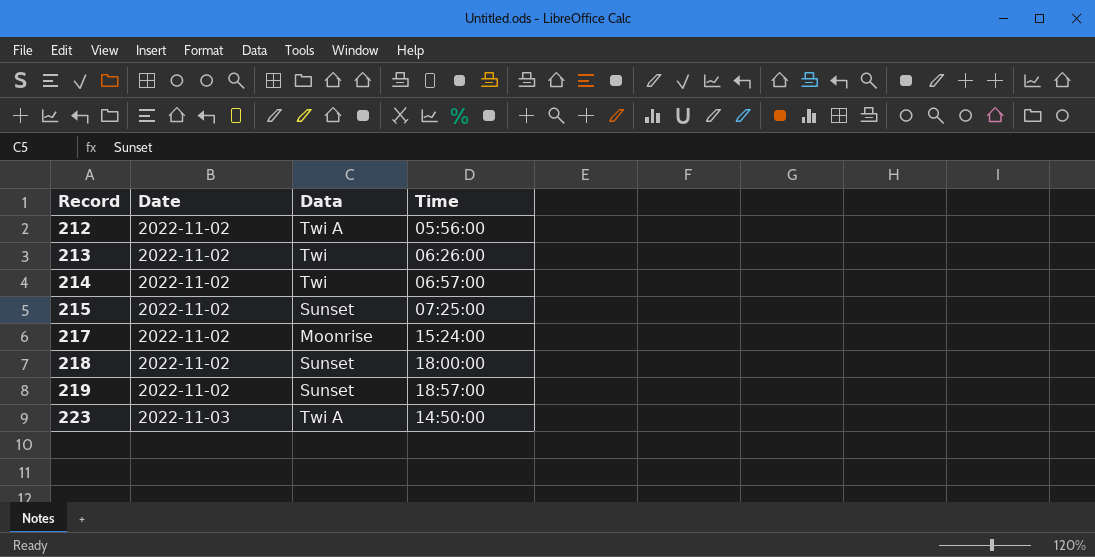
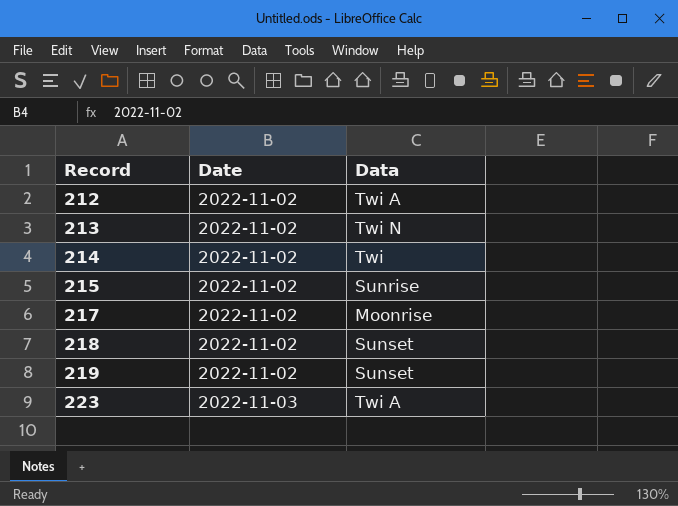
column Time | position: 4 -> none
213 | Data: Twi -> Twi N
215 | Data: Sunset -> Sunrise

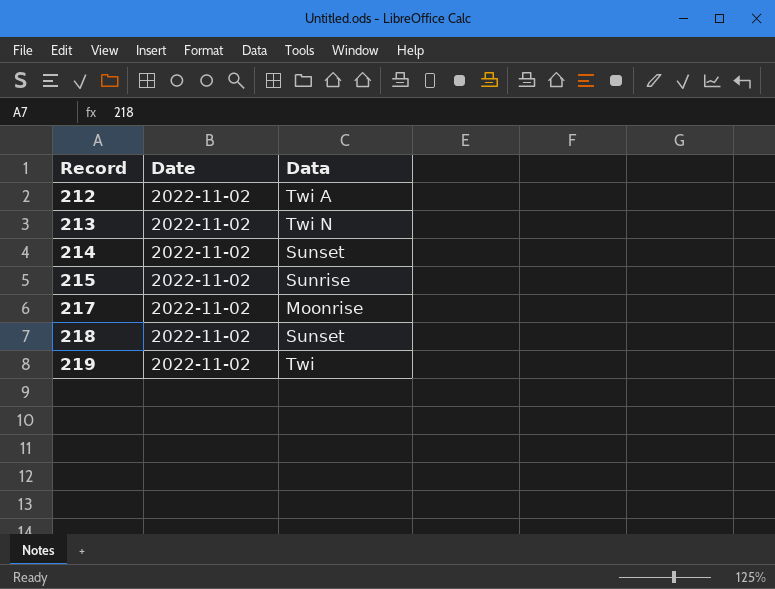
row 223: 2022-11-03 | Twi A -> none
214 | Data: Twi -> Sunset
219 | Data: Sunset -> Twi

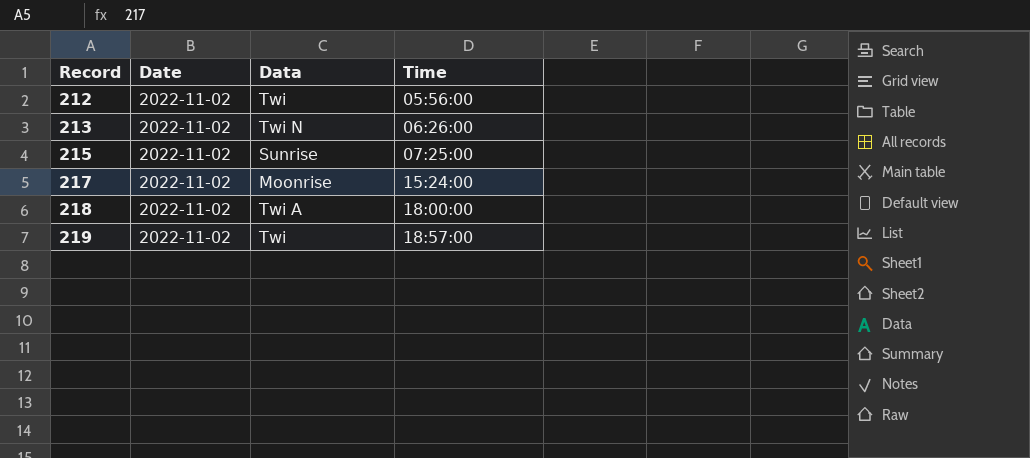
column Time | position: none -> 4
row 214: 2022-11-02 | Sunset -> none
212 | Data: Twi A -> Twi
218 | Data: Sunset -> Twi A

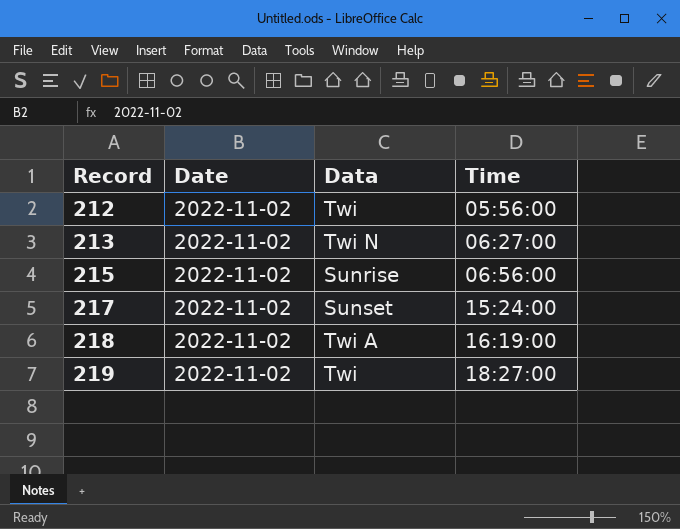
213 | Time: 06:26:00 -> 06:27:00
215 | Time: 07:25:00 -> 06:56:00
217 | Data: Moonrise -> Sunset
218 | Time: 18:00:00 -> 16:19:00
219 | Time: 18:57:00 -> 18:27:00

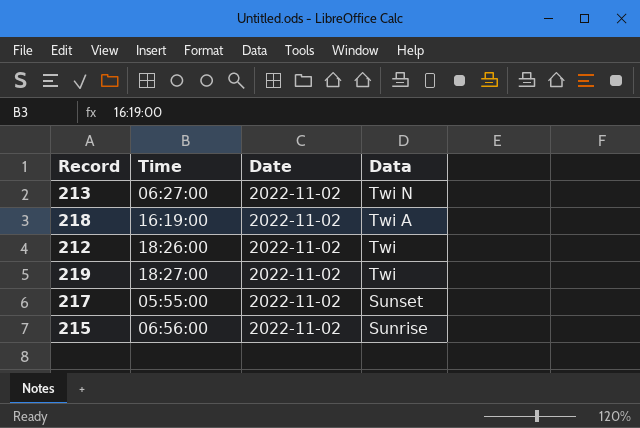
row order: Record ascending -> Data descending
column Time | position: 4 -> 2
212 | Time: 05:56:00 -> 18:26:00
217 | Time: 15:24:00 -> 05:55:00

